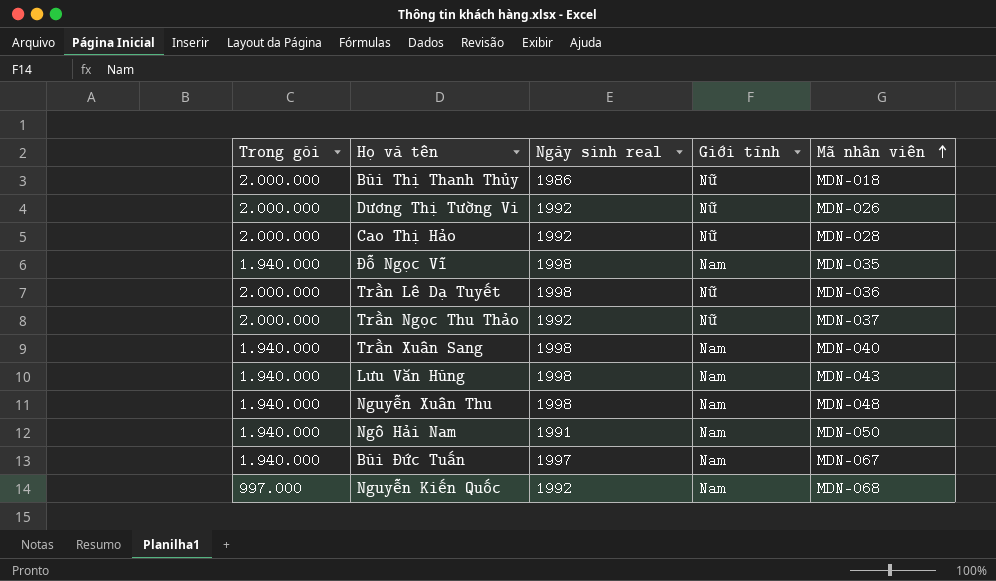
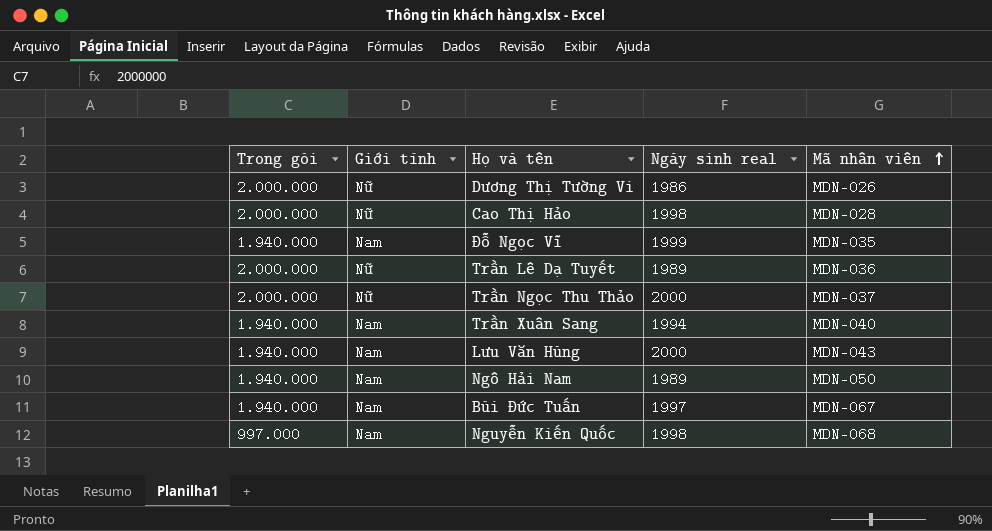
column Giới tính | position: 4 -> 2
row Bùi Thị Thanh Thủy: 2.000.000 | 1986 | Nữ | MDN-018 -> none
row Nguyễn Xuân Thu: 1.940.000 | 1998 | Nam | MDN-048 -> none
Dương Thị Tường Vi | Ngày sinh real: 1992 -> 1986
Cao Thị Hảo | Ngày sinh real: 1992 -> 1998
Đỗ Ngọc Vĩ | Ngày sinh real: 1998 -> 1999
Trần Lê Dạ Tuyết | Ngày sinh real: 1998 -> 1989
Trần Ngọc Thu Thảo | Ngày sinh real: 1992 -> 2000
Trần Xuân Sang | Ngày sinh real: 1998 -> 1994
Lưu Văn Hùng | Ngày sinh real: 1998 -> 2000
Ngô Hải Nam | Ngày sinh real: 1991 -> 1989
Nguyễn Kiến Quốc | Ngày sinh real: 1992 -> 1998

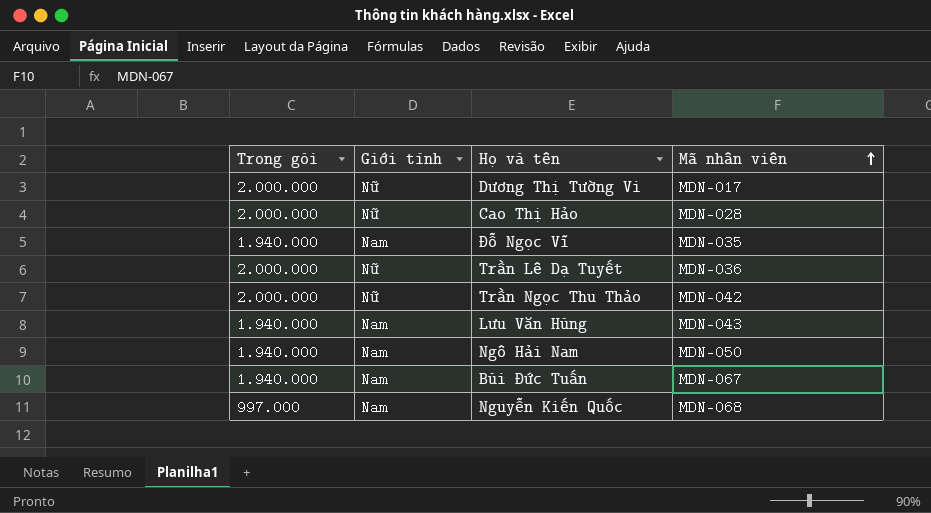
column Ngày sinh real | position: 4 -> none
row Trần Xuân Sang: 1.940.000 | Nam | 1994 | MDN-040 -> none
Dương Thị Tường Vi | Mã nhân viên: MDN-026 -> MDN-017
Trần Ngọc Thu Thảo | Mã nhân viên: MDN-037 -> MDN-042

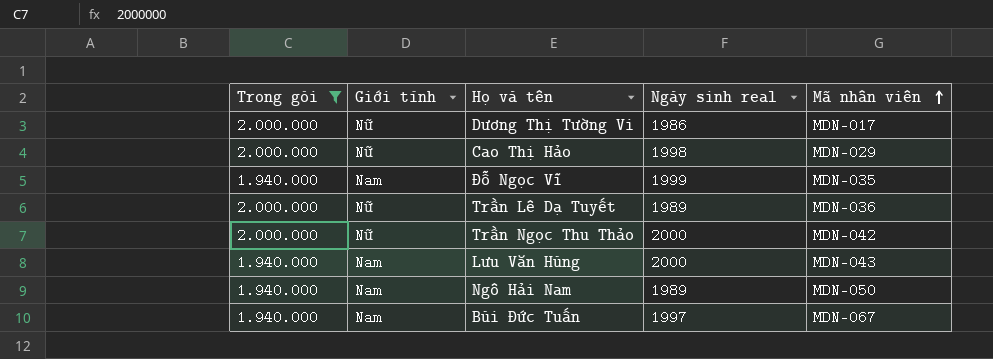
filter: none -> Trong gói != 997.000
column Ngày sinh real | position: none -> 4
Cao Thị Hảo | Mã nhân viên: MDN-028 -> MDN-029

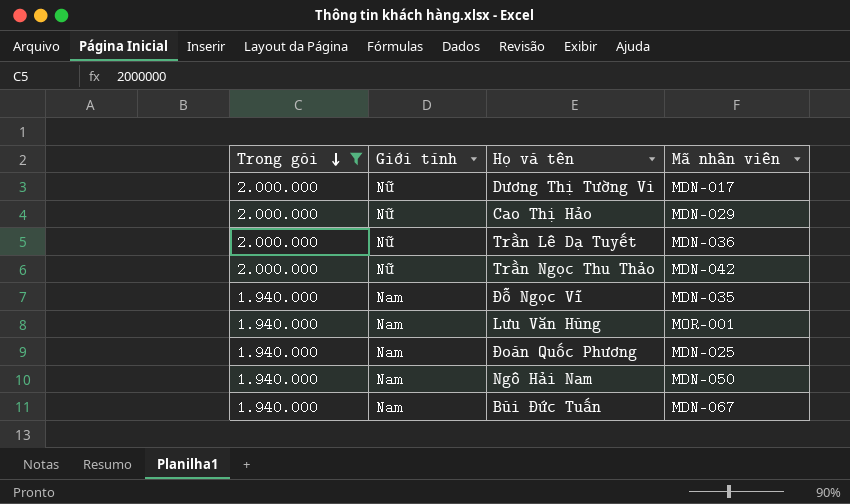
row order: Mã nhân viên ascending -> Trong gói descending
column Ngày sinh real | position: 4 -> none
Lưu Văn Hùng | Mã nhân viên: MDN-043 -> MOR-001
row Đoàn Quốc Phương: none -> 1.940.000 | Nam | MDN-025

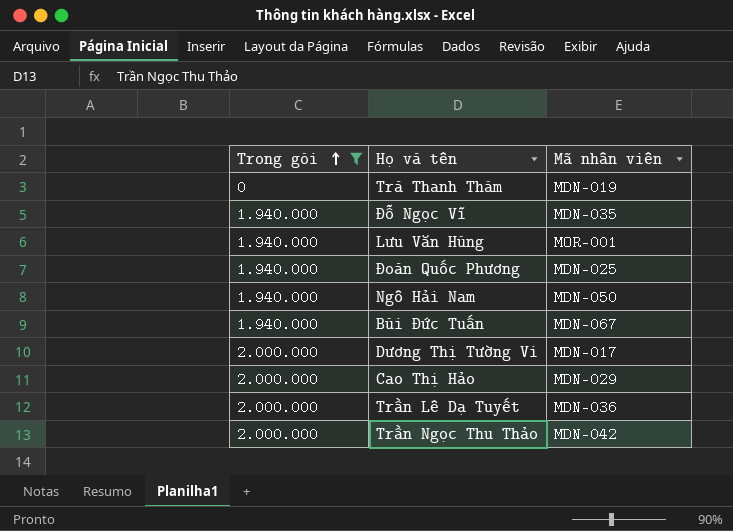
row order: Trong gói descending -> Trong gói ascending
column Giới tính | position: 2 -> none
row Trà Thanh Thám: none -> 0 | MDN-019

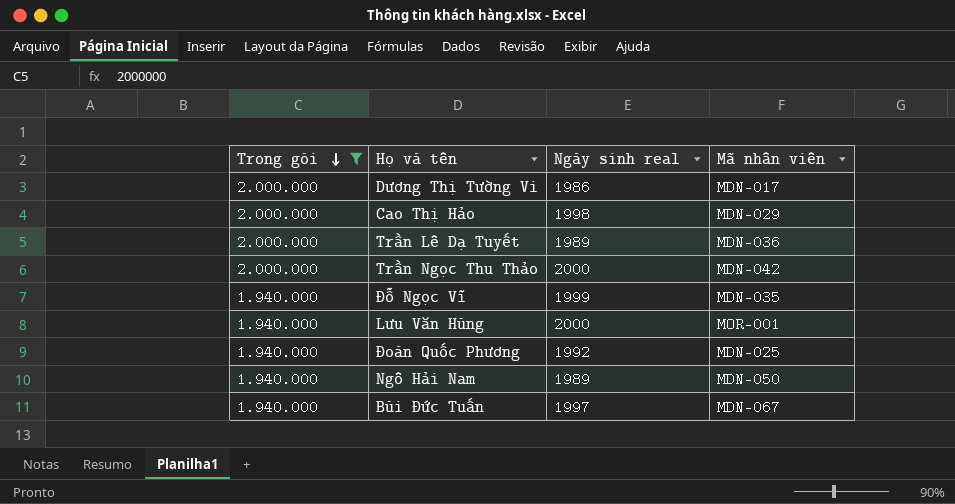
row order: Trong gói ascending -> Trong gói descending
column Ngày sinh real | position: none -> 3
row Trà Thanh Thám: 0 | MDN-019 -> none

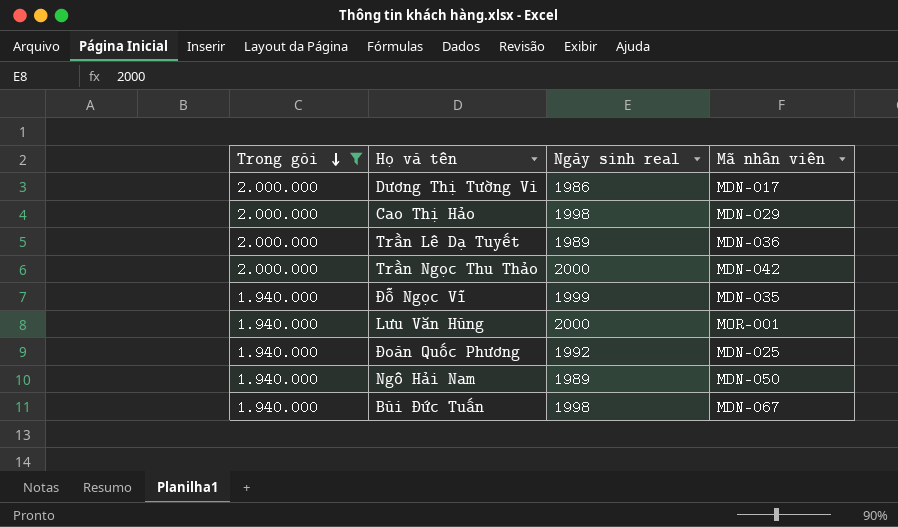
Bùi Đức Tuấn | Ngày sinh real: 1997 -> 1998

